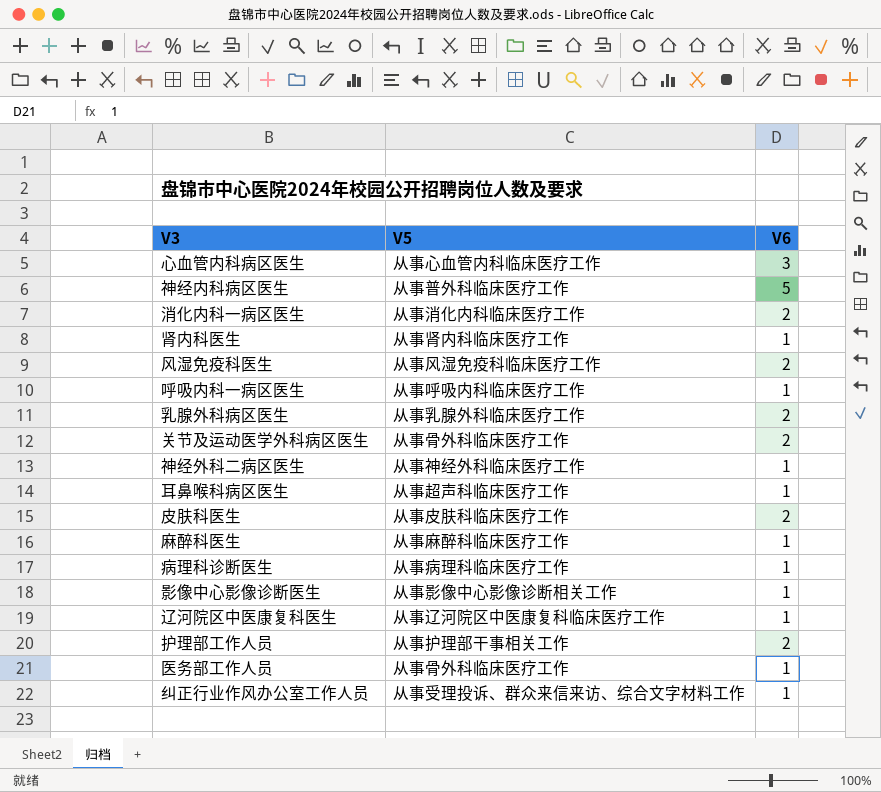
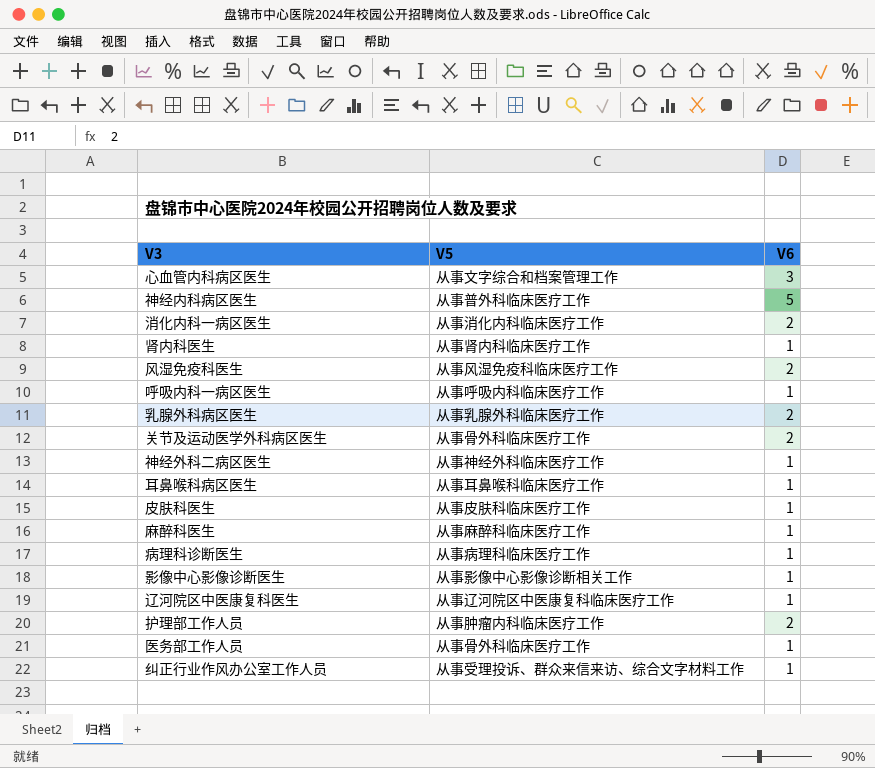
心血管内科病区医生 | V5: 从事心血管内科临床医疗工作 -> 从事文字综合和档案管理工作
耳鼻喉科病区医生 | V5: 从事超声科临床医疗工作 -> 从事耳鼻喉科临床医疗工作
皮肤科医生 | V6: 2 -> 1
护理部工作人员 | V5: 从事护理部干事相关工作 -> 从事肿瘤内科临床医疗工作

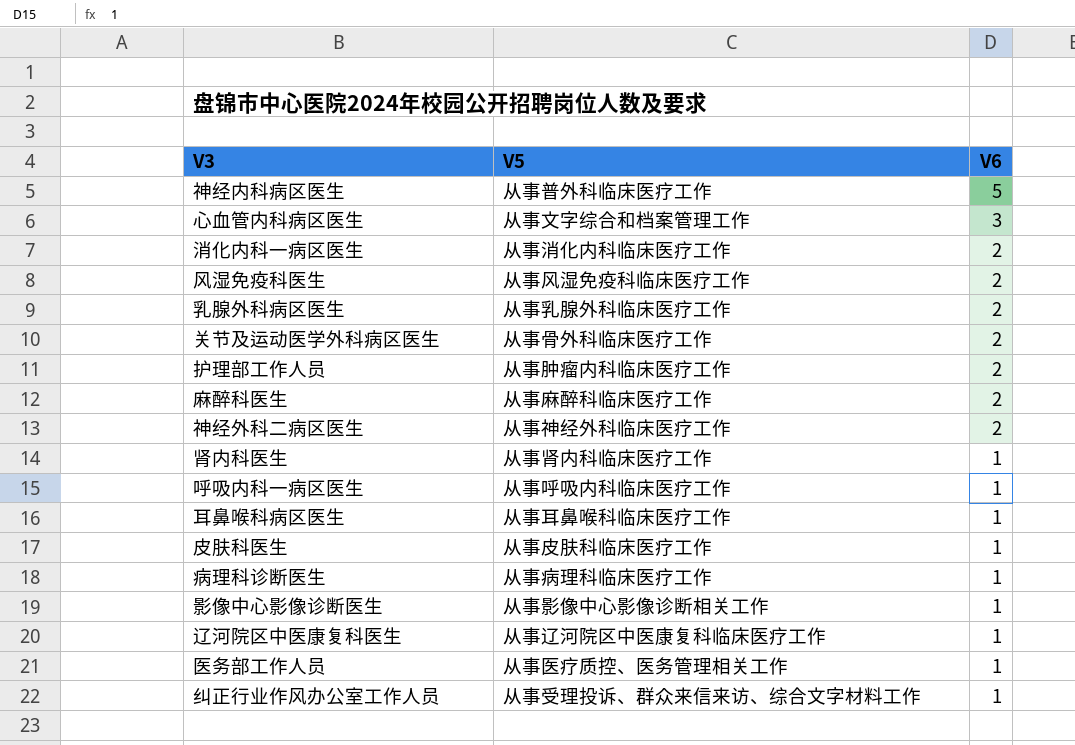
row order: none -> V6 descending
麻醉科医生 | V6: 1 -> 2
神经外科二病区医生 | V6: 1 -> 2
医务部工作人员 | V5: 从事骨外科临床医疗工作 -> 从事医疗质控、医务管理相关工作

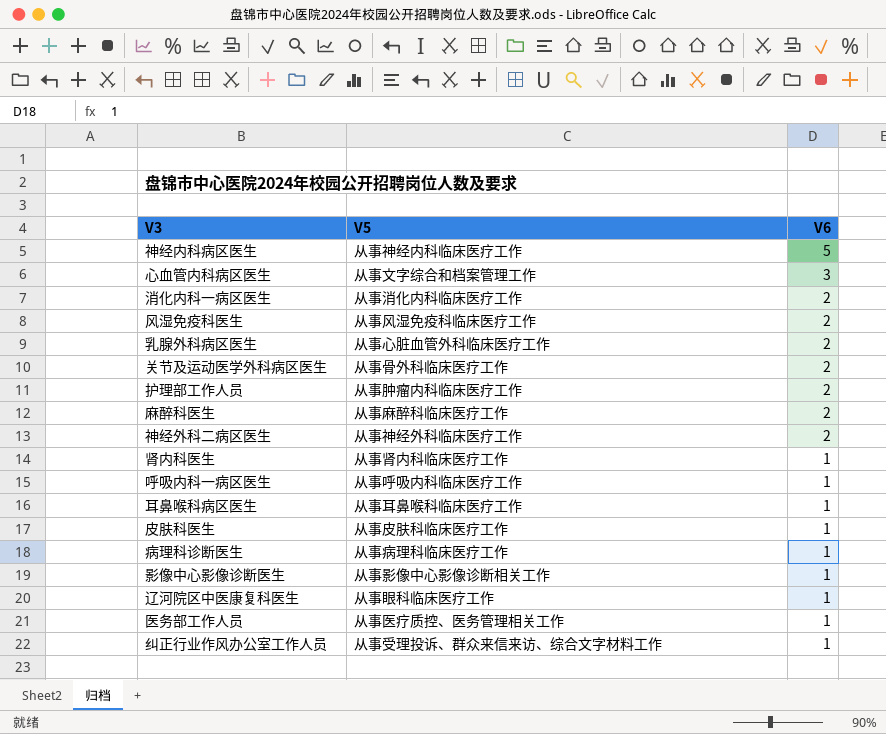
神经内科病区医生 | V5: 从事普外科临床医疗工作 -> 从事神经内科临床医疗工作
乳腺外科病区医生 | V5: 从事乳腺外科临床医疗工作 -> 从事心脏血管外科临床医疗工作
辽河院区中医康复科医生 | V5: 从事辽河院区中医康复科临床医疗工作 -> 从事眼科临床医疗工作

